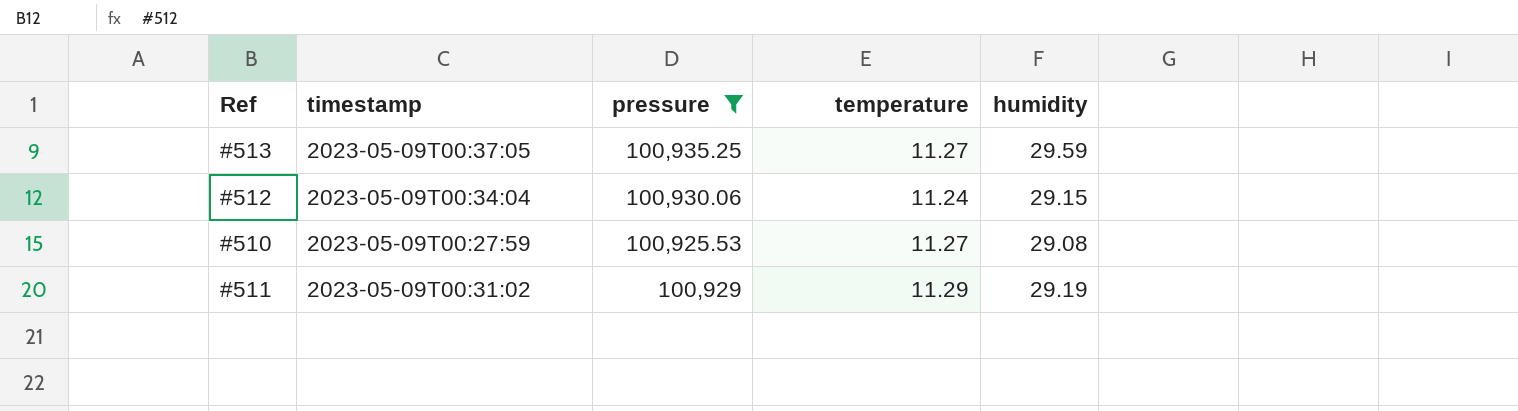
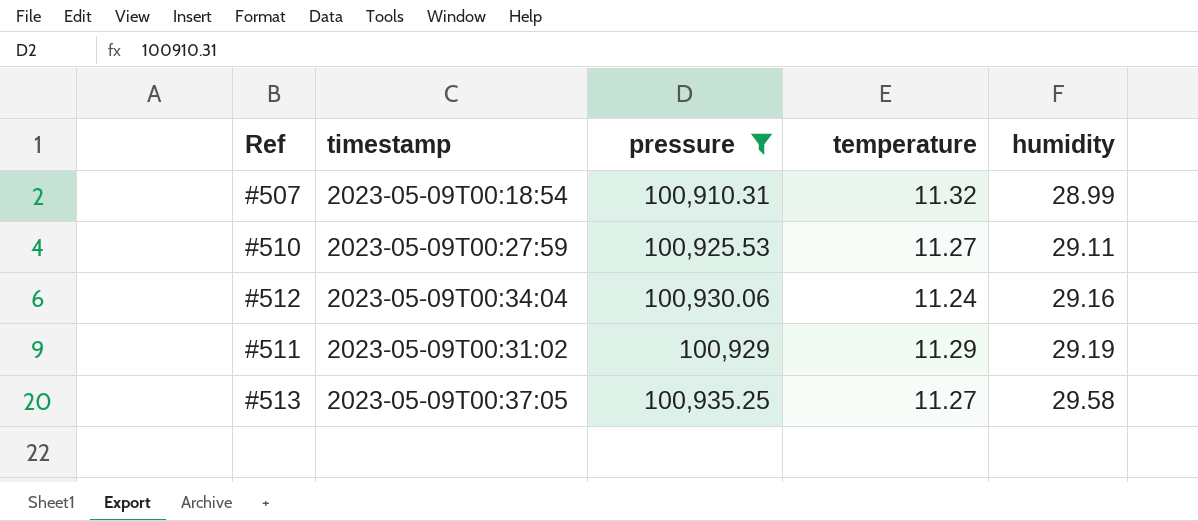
row order: none -> humidity ascending
row #507: none -> 2023-05-09T00:18:54 | 100,910.31 | 11.32 | 28.99
#510 | humidity: 29.08 -> 29.11
#512 | humidity: 29.15 -> 29.16
#513 | humidity: 29.59 -> 29.58

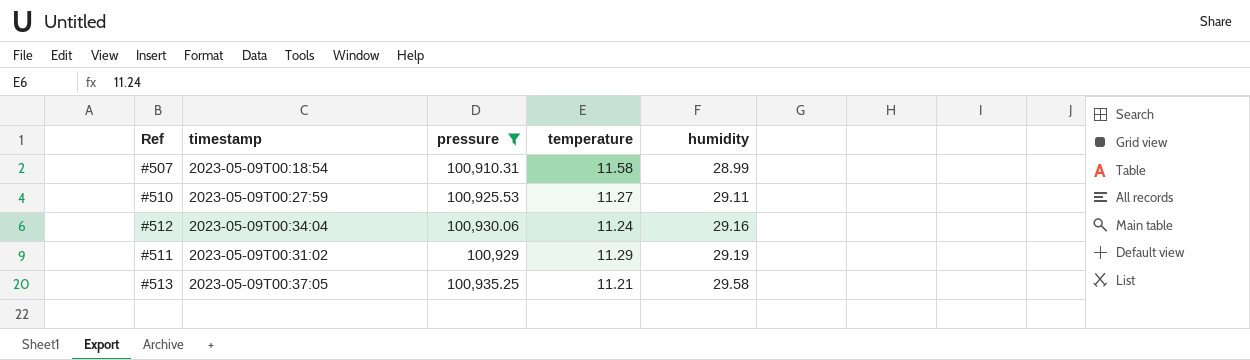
#507 | temperature: 11.32 -> 11.58
#513 | temperature: 11.27 -> 11.21

